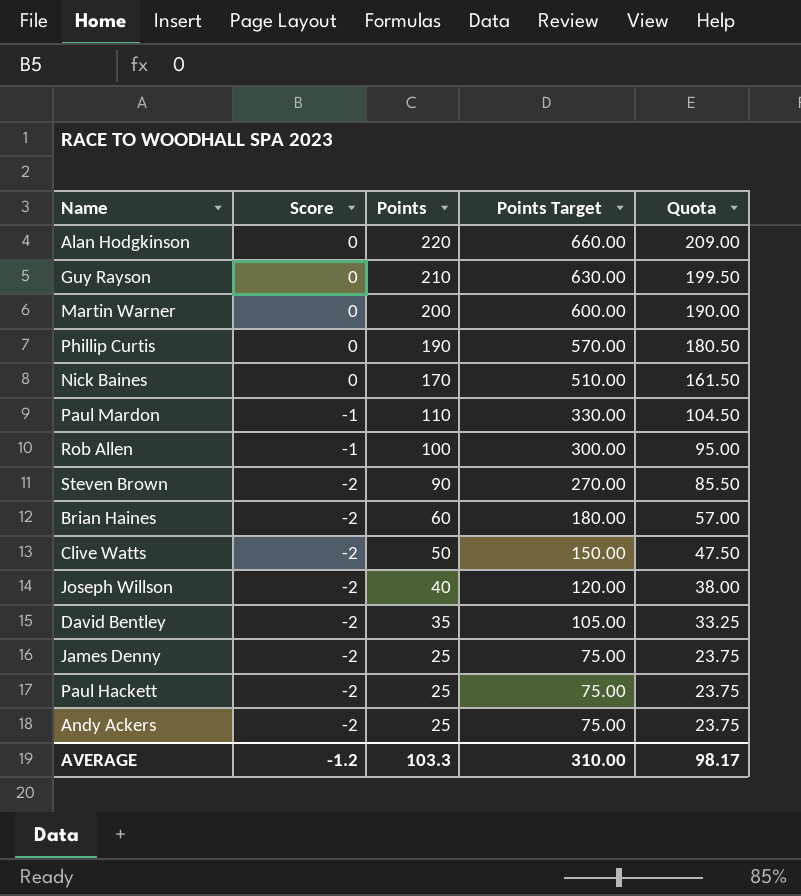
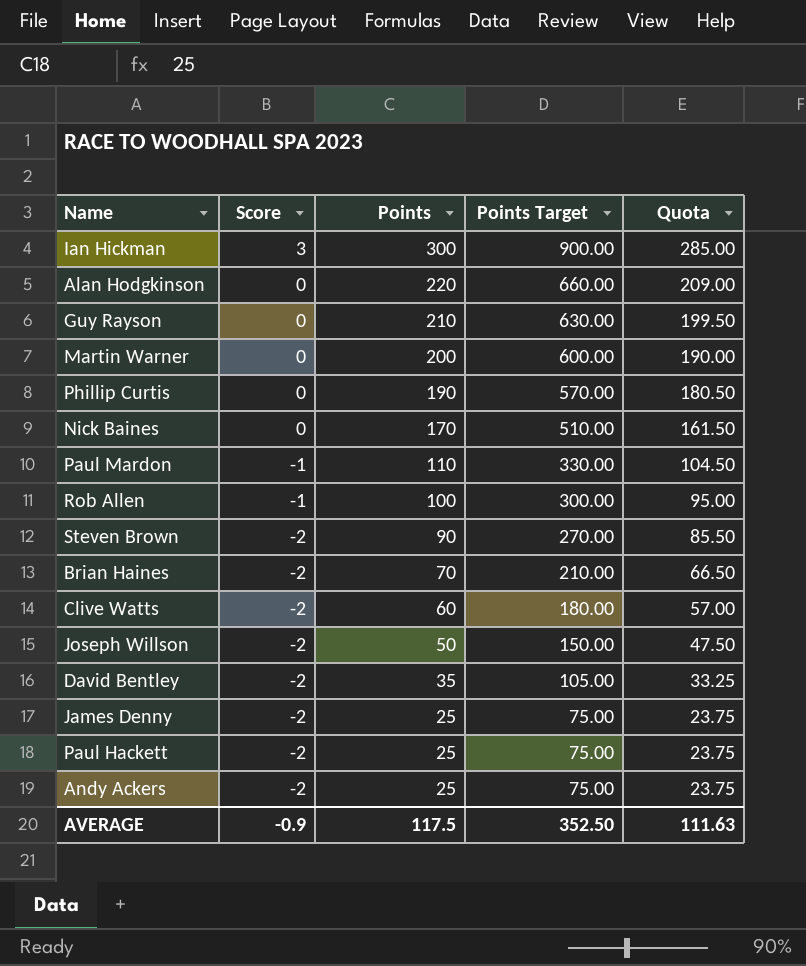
row Ian Hickman: none -> 3 | 300 | 900.00 | 285.00
Brian Haines | Points: 60 -> 70
Brian Haines | Points Target: 180.00 -> 210.00
Brian Haines | Quota: 57.00 -> 66.50
Clive Watts | Points: 50 -> 60
Clive Watts | Points Target: 150.00 -> 180.00
Clive Watts | Quota: 47.50 -> 57.00
Joseph Willson | Points: 40 -> 50
Joseph Willson | Points Target: 120.00 -> 150.00
Joseph Willson | Quota: 38.00 -> 47.50
AVERAGE | Score: -1.2 -> -0.9
AVERAGE | Points: 103.3 -> 117.5
AVERAGE | Points Target: 310.00 -> 352.50
AVERAGE | Quota: 98.17 -> 111.63

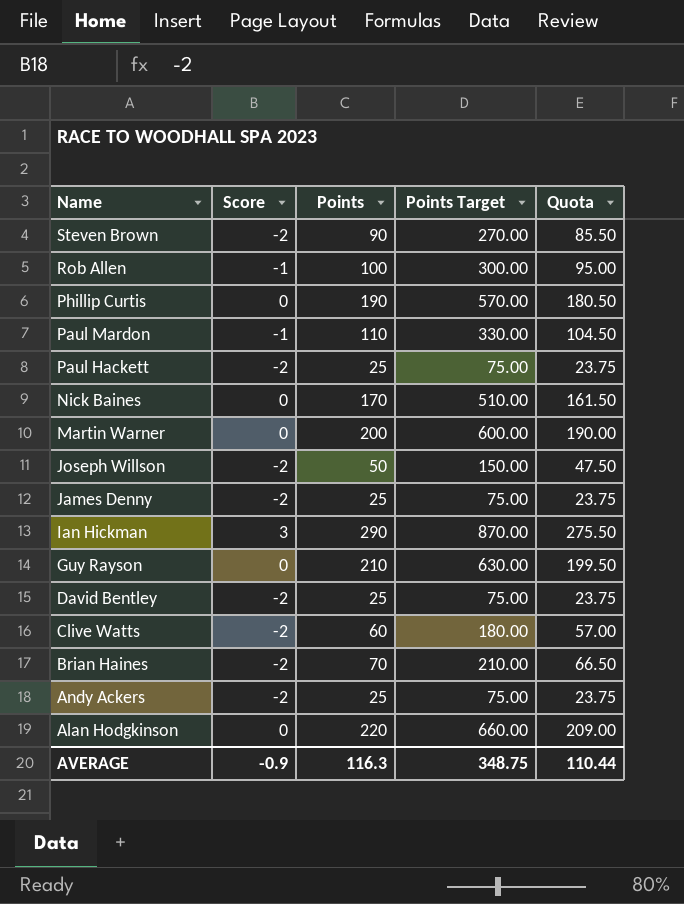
row order: Score descending -> Name descending
Ian Hickman | Points: 300 -> 290
Ian Hickman | Points Target: 900.00 -> 870.00
Ian Hickman | Quota: 285.00 -> 275.50
David Bentley | Points: 35 -> 25
David Bentley | Points Target: 105.00 -> 75.00
David Bentley | Quota: 33.25 -> 23.75
AVERAGE | Points: 117.5 -> 116.3
AVERAGE | Points Target: 352.50 -> 348.75
AVERAGE | Quota: 111.63 -> 110.44

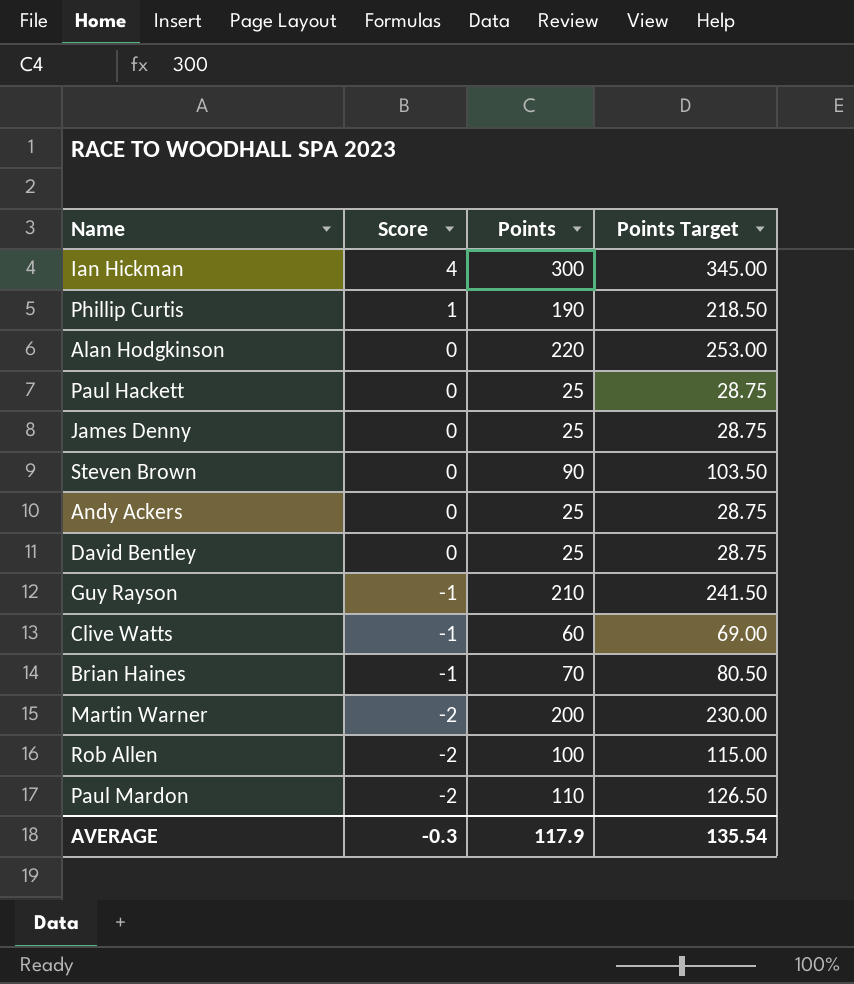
row order: Name descending -> Score descending
column Quota | formula: [Points] * 0.95 -> none
column Points Target | formula: [Points] * 3 -> [Points] * 1.15
row Nick Baines: 0 | 170 | 510.00 | 161.50 -> none
row Joseph Willson: -2 | 50 | 150.00 | 47.50 -> none
Ian Hickman | Score: 3 -> 4
Ian Hickman | Points: 290 -> 300
Phillip Curtis | Score: 0 -> 1
Paul Hackett | Score: -2 -> 0
James Denny | Score: -2 -> 0
Steven Brown | Score: -2 -> 0
Andy Ackers | Score: -2 -> 0
David Bentley | Score: -2 -> 0
Guy Rayson | Score: 0 -> -1
Clive Watts | Score: -2 -> -1
Brian Haines | Score: -2 -> -1
Martin Warner | Score: 0 -> -2
Rob Allen | Score: -1 -> -2
Paul Mardon | Score: -1 -> -2
AVERAGE | Score: -0.9 -> -0.3
AVERAGE | Points: 116.3 -> 117.9
AVERAGE | Points Target: 348.75 -> 135.54

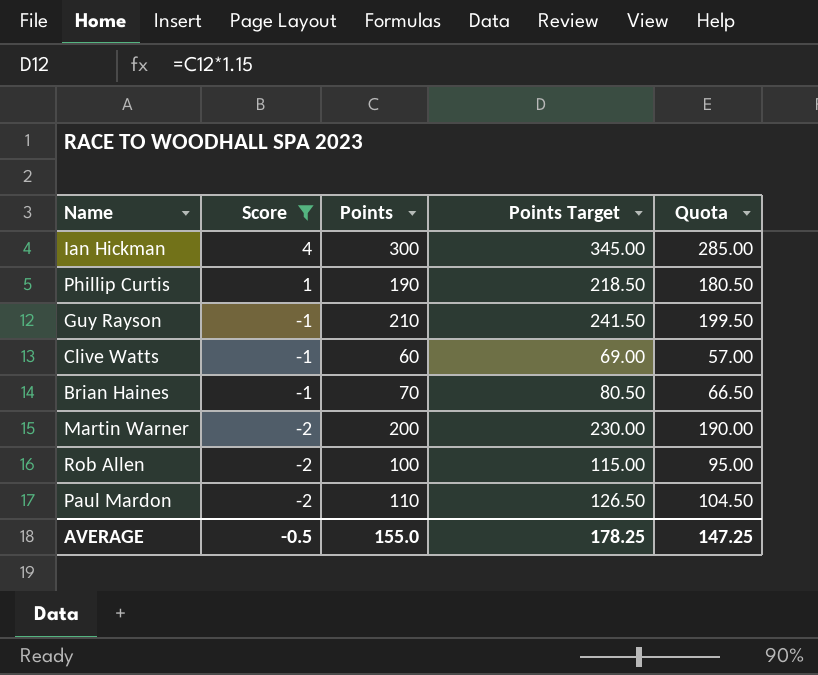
filter: none -> Score != 0
column Quota | formula: none -> [Points] * 0.95
AVERAGE | Score: -0.3 -> -0.5
AVERAGE | Points: 117.9 -> 155.0
AVERAGE | Points Target: 135.54 -> 178.25

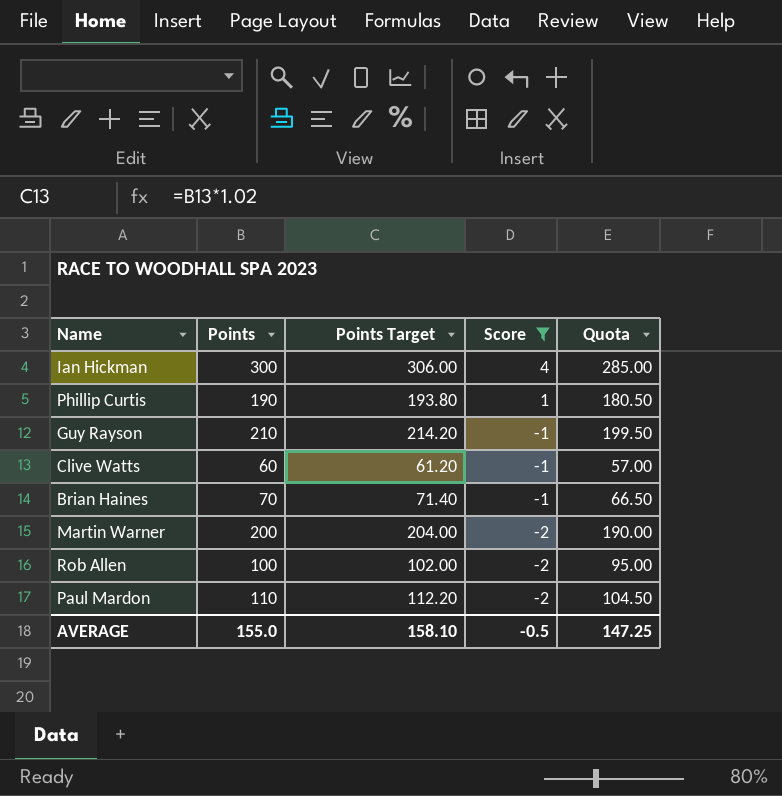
column Points Target | formula: [Points] * 1.15 -> [Points] * 1.02
column Score | position: 2 -> 4
AVERAGE | Points Target: 178.25 -> 158.10

